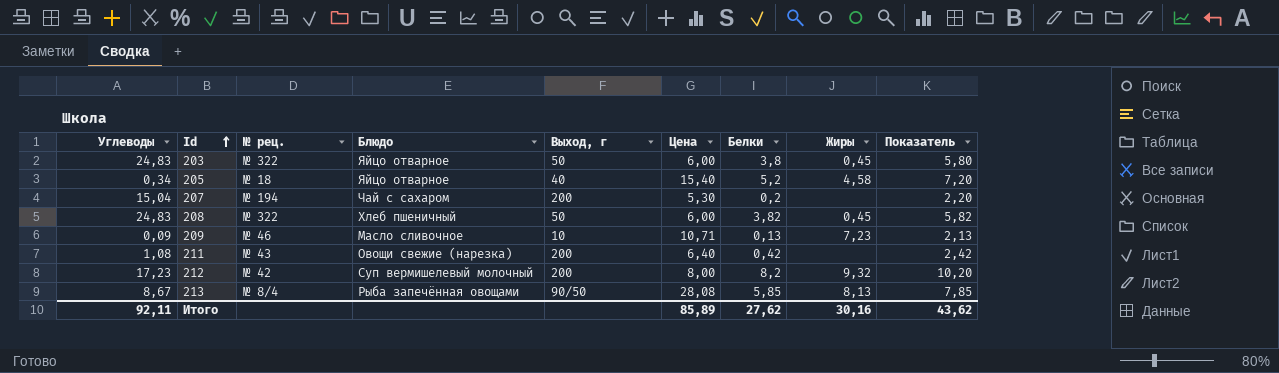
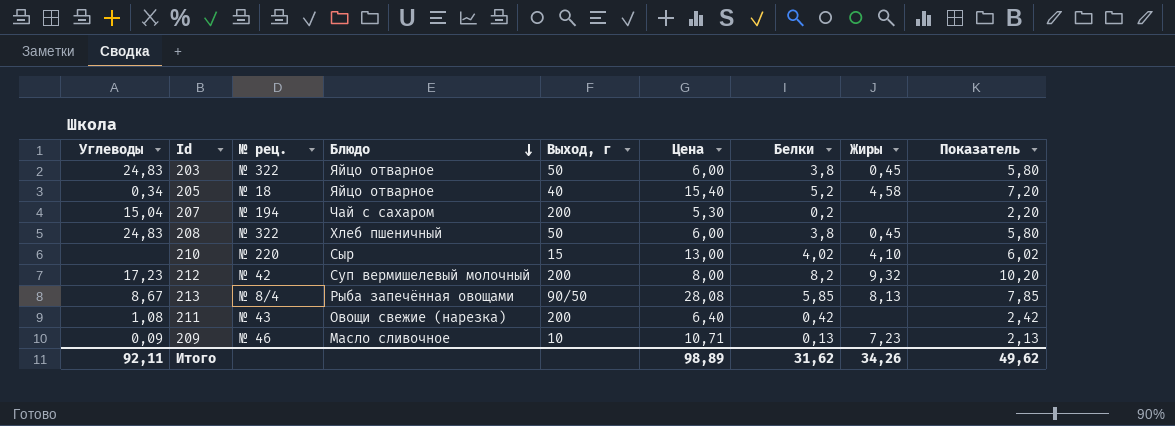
row order: Id ascending -> Блюдо descending
208 | Белки: 3,82 -> 3,8
208 | Показатель: 5,82 -> 5,80
row 210: none -> none | № 220 | Сыр | 15 | 13,00 | 4,02 | 4,10 | 6,02
Итого | Цена: 85,89 -> 98,89
Итого | Белки: 27,62 -> 31,62
Итого | Жиры: 30,16 -> 34,26
Итого | Показатель: 43,62 -> 49,62

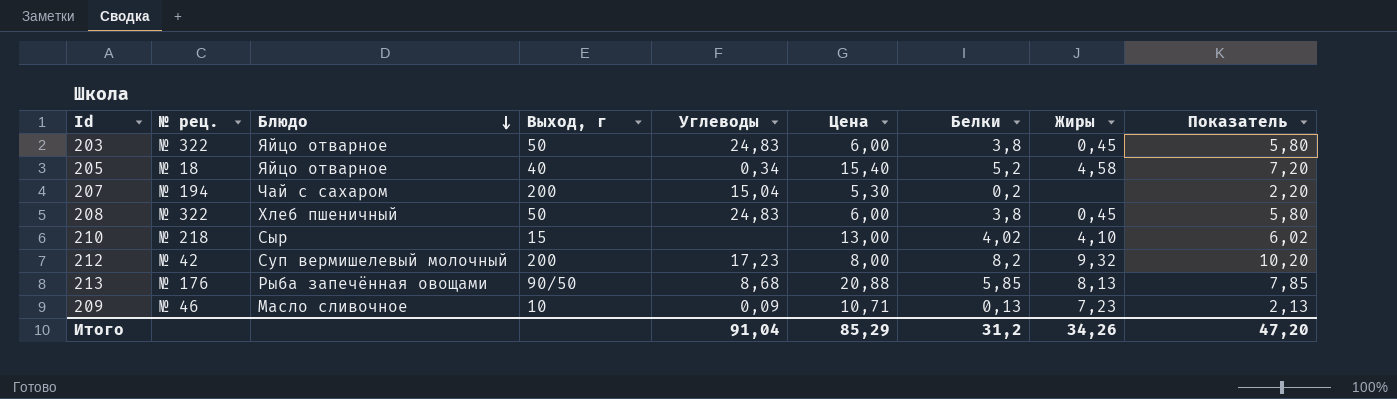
column Углеводы | position: 1 -> 5
row 211: 1,08 | № 43 | Овощи свежие (нарезка) | 200 | 6,40 | 0,42 | none | 2,42 -> none
210 | № рец.: № 220 -> № 218
213 | № рец.: № 8/4 -> № 176
213 | Углеводы: 8,67 -> 8,68
213 | Цена: 28,08 -> 20,88
Итого | Углеводы: 92,11 -> 91,04
Итого | Цена: 98,89 -> 85,29
Итого | Белки: 31,62 -> 31,2
Итого | Показатель: 49,62 -> 47,20

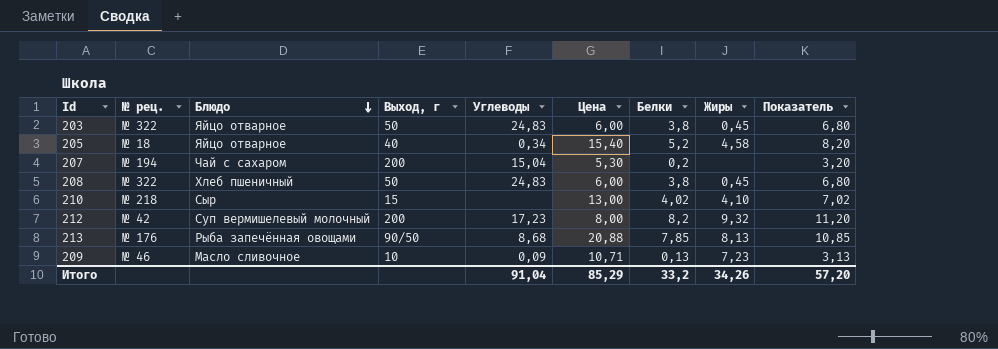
column Показатель | formula: [Белки] + 2 -> [Белки] + 3
213 | Белки: 5,85 -> 7,85
Итого | Белки: 31,2 -> 33,2
Итого | Показатель: 47,20 -> 57,20

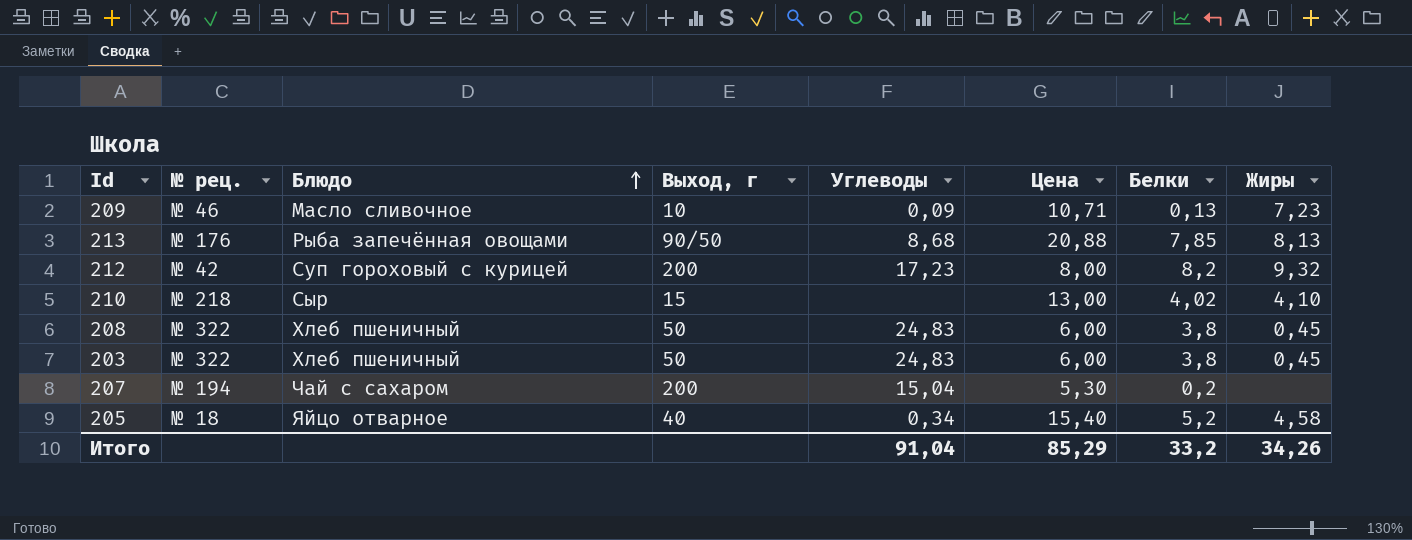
row order: Блюдо descending -> Блюдо ascending
column Показатель | formula: [Белки] + 3 -> none
212 | Блюдо: Суп вермишелевый молочный -> Суп гороховый с курицей
203 | Блюдо: Яйцо отварное -> Хлеб пшеничный

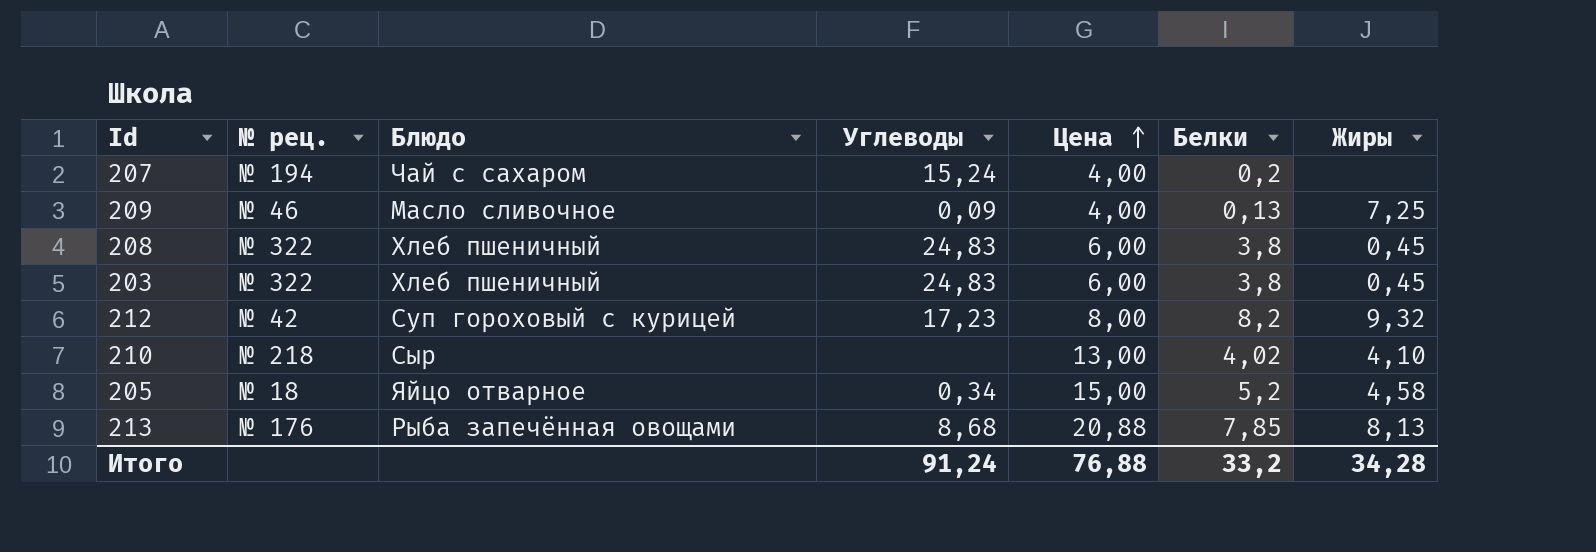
row order: Блюдо ascending -> Цена ascending
column Выход, г | position: 4 -> none
207 | Углеводы: 15,04 -> 15,24
207 | Цена: 5,30 -> 4,00
209 | Цена: 10,71 -> 4,00
209 | Жиры: 7,23 -> 7,25
205 | Цена: 15,40 -> 15,00
Итого | Углеводы: 91,04 -> 91,24
Итого | Цена: 85,29 -> 76,88
Итого | Жиры: 34,26 -> 34,28

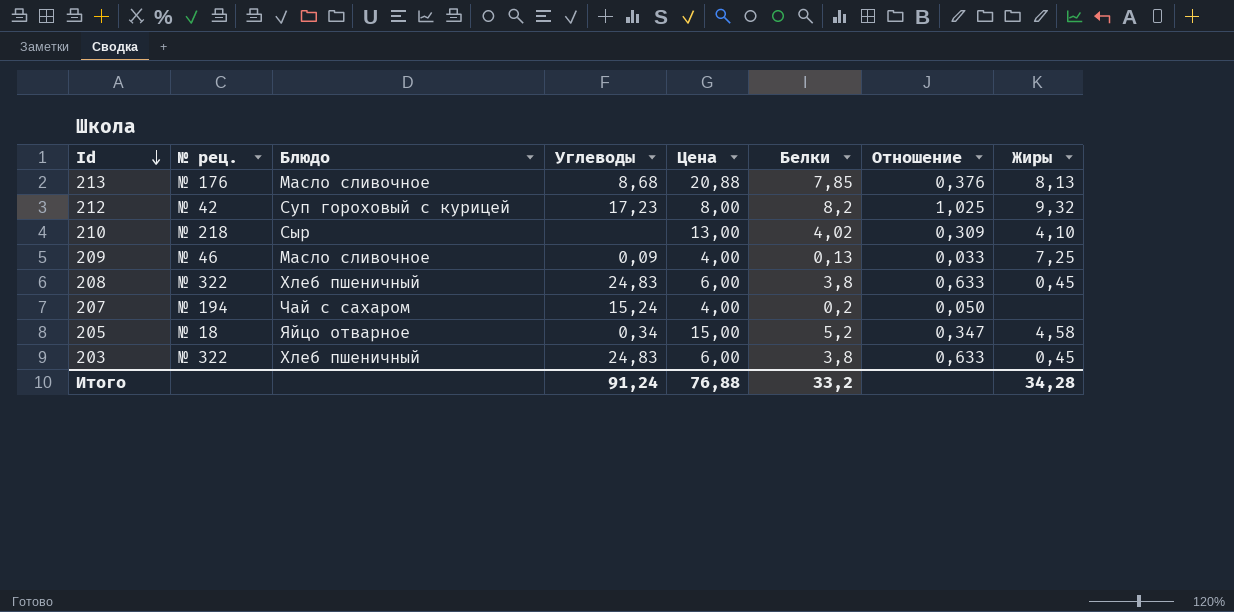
row order: Цена ascending -> Id descending
column Отношение | formula: none -> [Белки] / [Цена]
213 | Блюдо: Рыба запечённая овощами -> Масло сливочное

